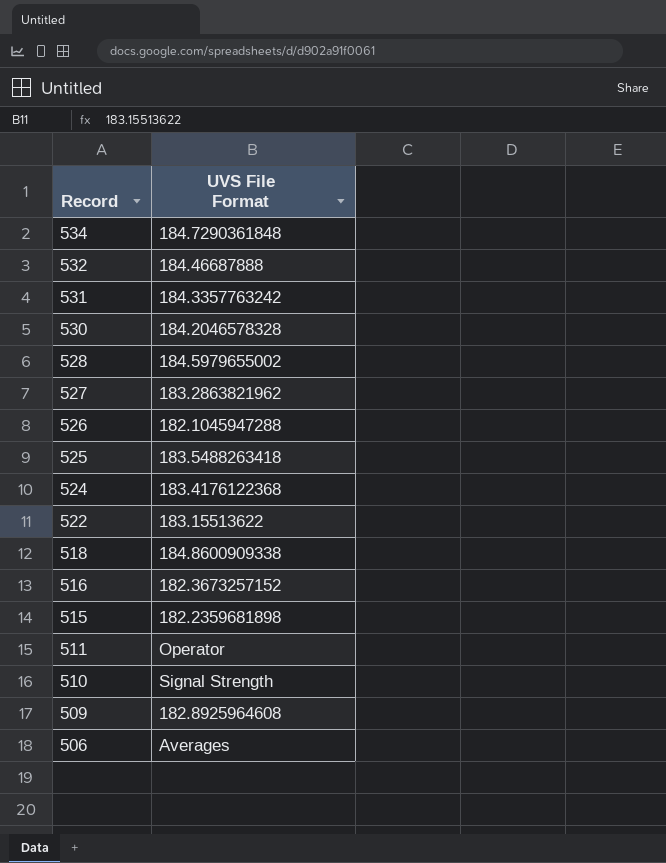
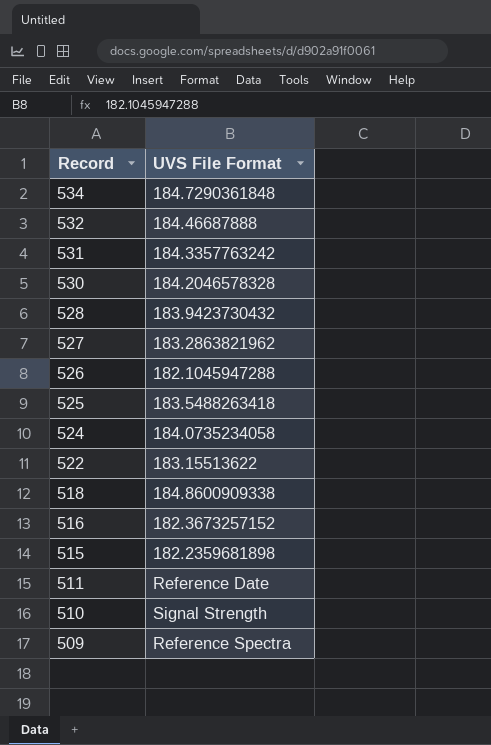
row 506: Averages -> none
528 | UVS File Format: 184.5979655002 -> 183.9423730432
524 | UVS File Format: 183.4176122368 -> 184.0735234058
511 | UVS File Format: Operator -> Reference Date
509 | UVS File Format: 182.8925964608 -> Reference Spectra

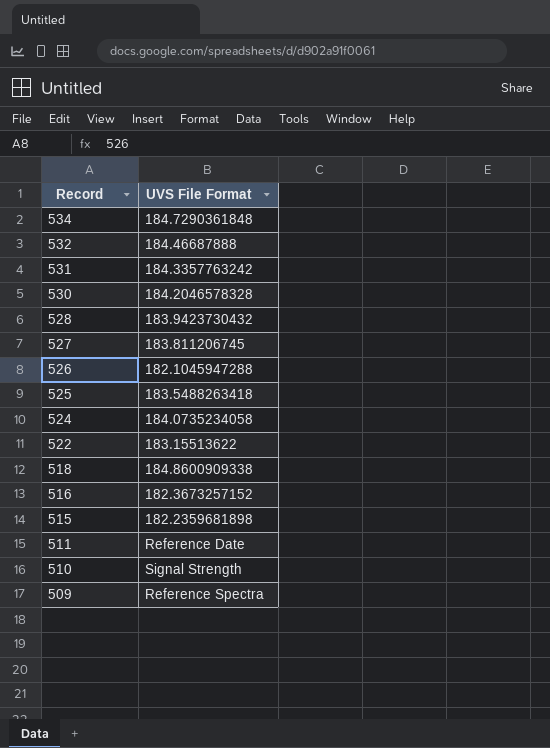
527 | UVS File Format: 183.2863821962 -> 183.811206745

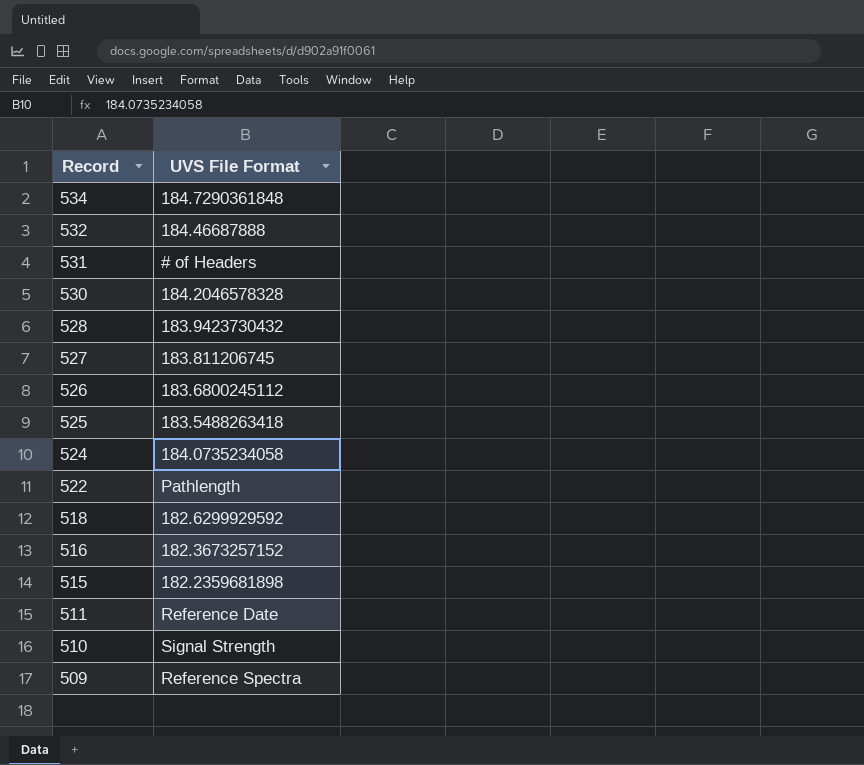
531 | UVS File Format: 184.3357763242 -> # of Headers
526 | UVS File Format: 182.1045947288 -> 183.6800245112
522 | UVS File Format: 183.15513622 -> Pathlength
518 | UVS File Format: 184.8600909338 -> 182.6299929592

